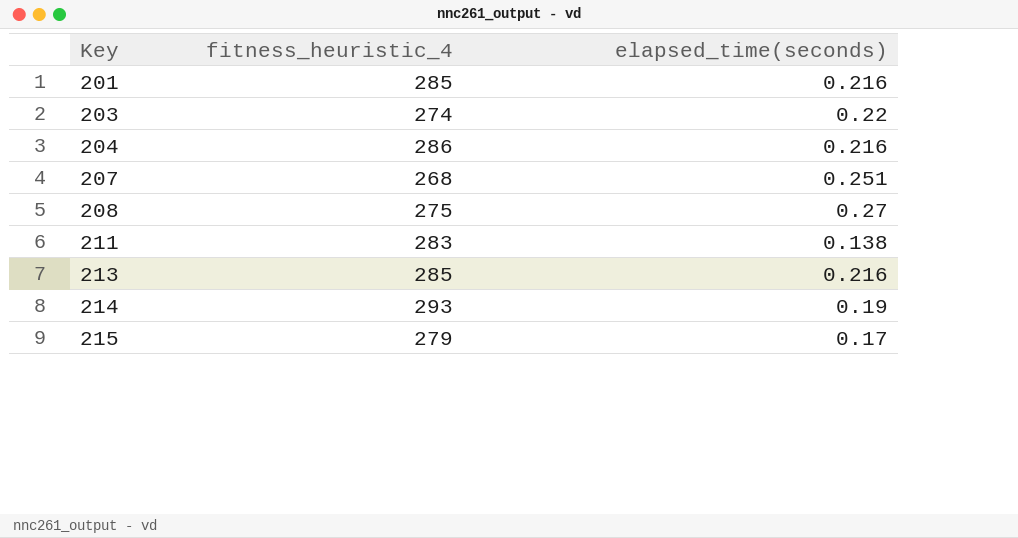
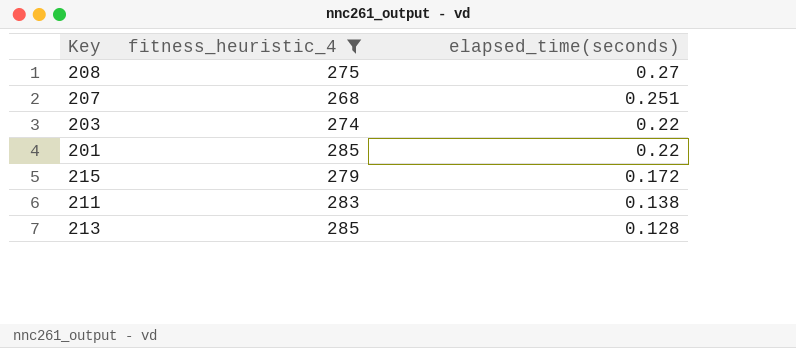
filter: none -> fitness_heuristic_4 <= 285
row order: Key ascending -> elapsed_time(seconds) descending
201 | elapsed_time(seconds): 0.216 -> 0.22
215 | elapsed_time(seconds): 0.17 -> 0.172
213 | elapsed_time(seconds): 0.216 -> 0.128

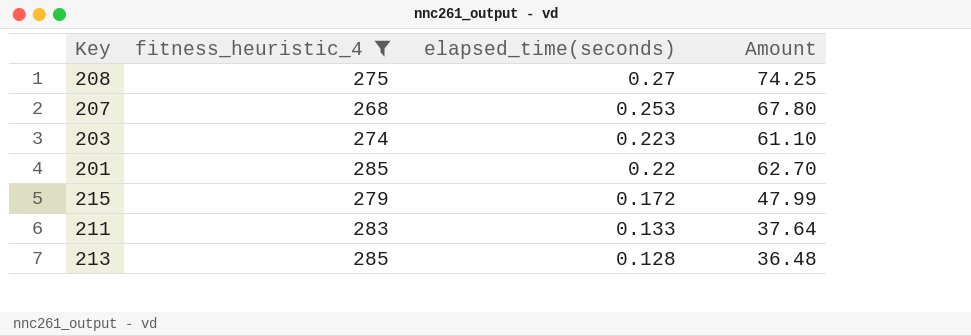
column Amount | formula: none -> [fitness_heuristic_4] * [elapsed_time(seconds)]
207 | elapsed_time(seconds): 0.251 -> 0.253
203 | elapsed_time(seconds): 0.22 -> 0.223
211 | elapsed_time(seconds): 0.138 -> 0.133

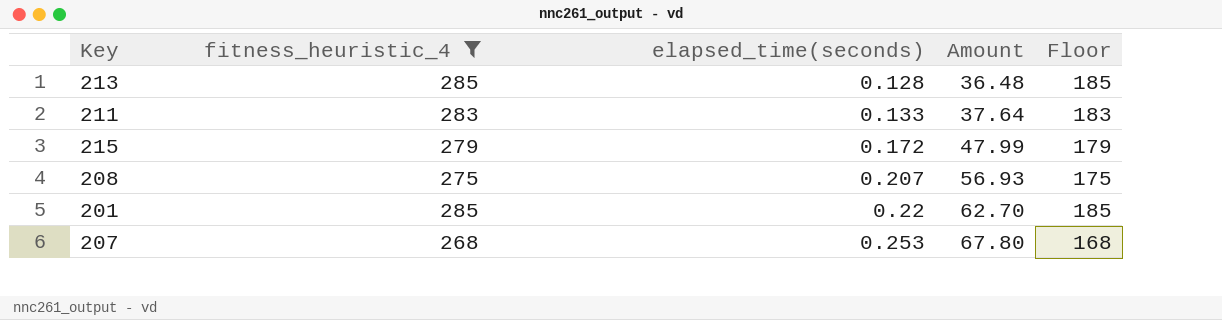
row order: elapsed_time(seconds) descending -> elapsed_time(seconds) ascending
column Floor | formula: none -> [fitness_heuristic_4] - 100
row 203: 274 | 0.223 | 61.10 -> none
208 | elapsed_time(seconds): 0.27 -> 0.207
208 | Amount: 74.25 -> 56.93

